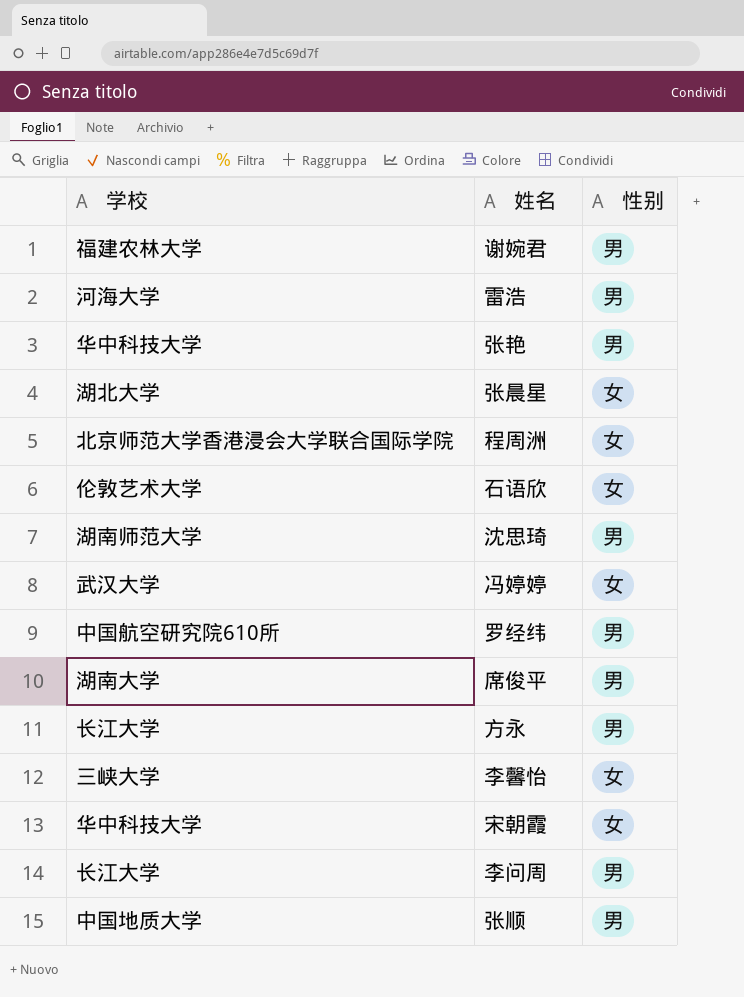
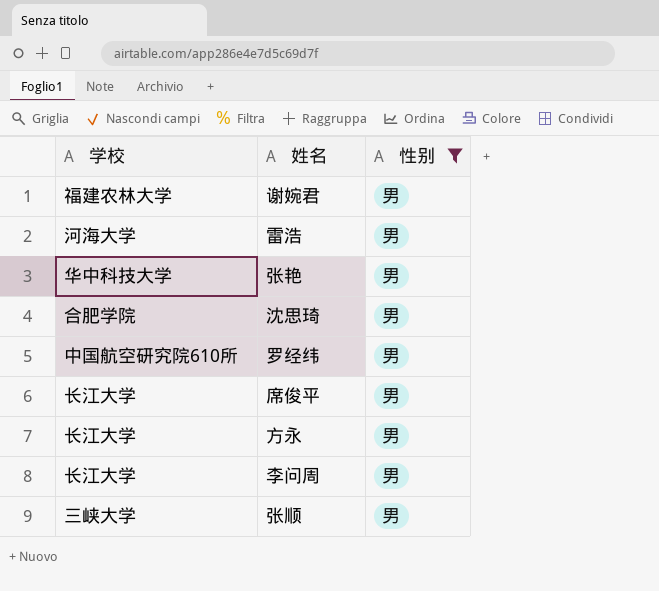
filter: none -> 性别 = 男
沈思琦 | 学校: 湖南师范大学 -> 合肥学院
席俊平 | 学校: 湖南大学 -> 长江大学
张顺 | 学校: 中国地质大学 -> 三峡大学

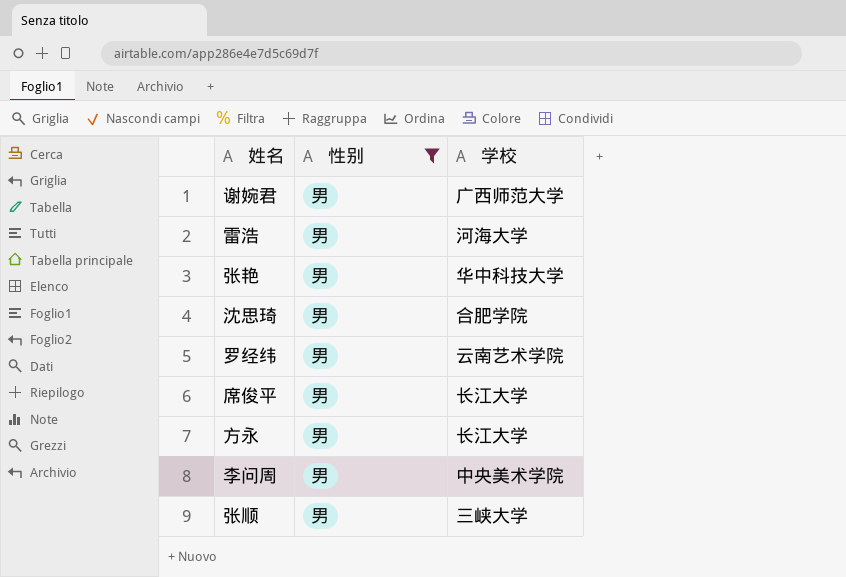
column 学校 | position: 1 -> 3
谢婉君 | 学校: 福建农林大学 -> 广西师范大学
罗经纬 | 学校: 中国航空研究院610所 -> 云南艺术学院
李问周 | 学校: 长江大学 -> 中央美术学院

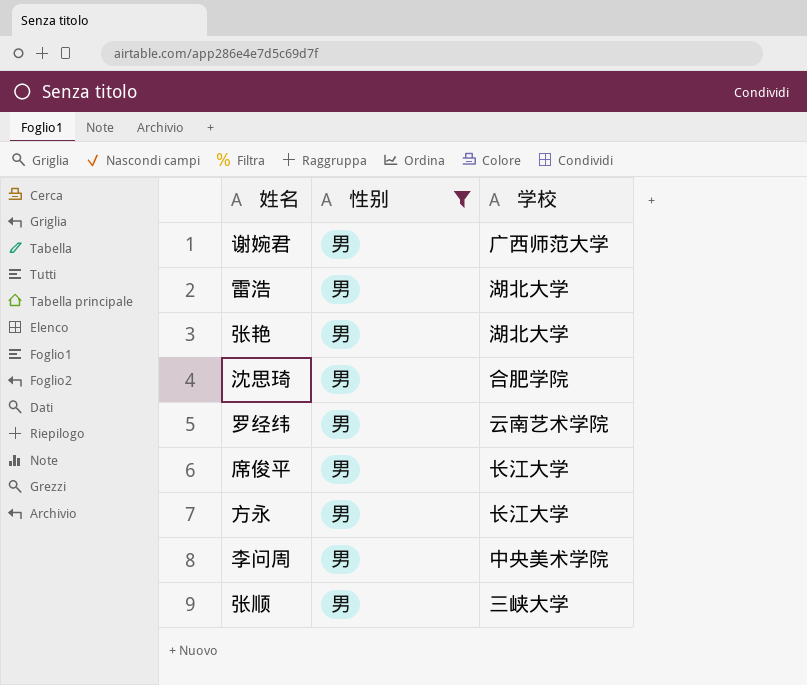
雷浩 | 学校: 河海大学 -> 湖北大学
张艳 | 学校: 华中科技大学 -> 湖北大学

